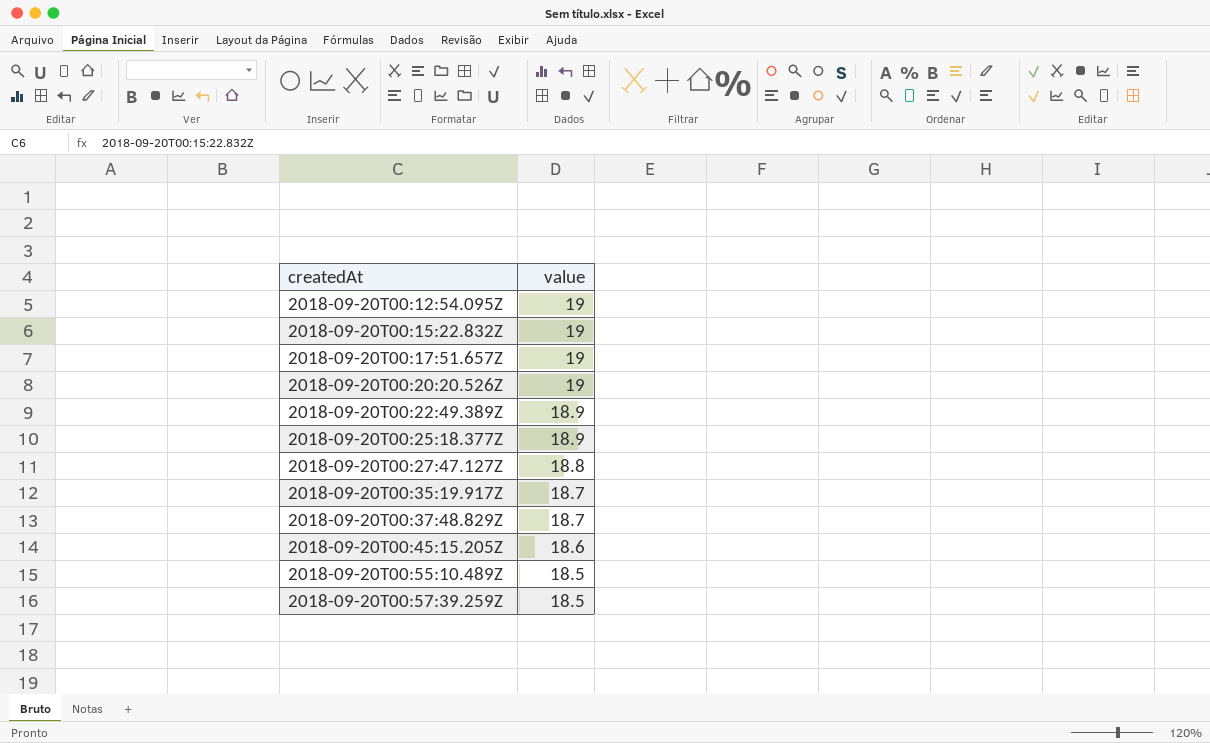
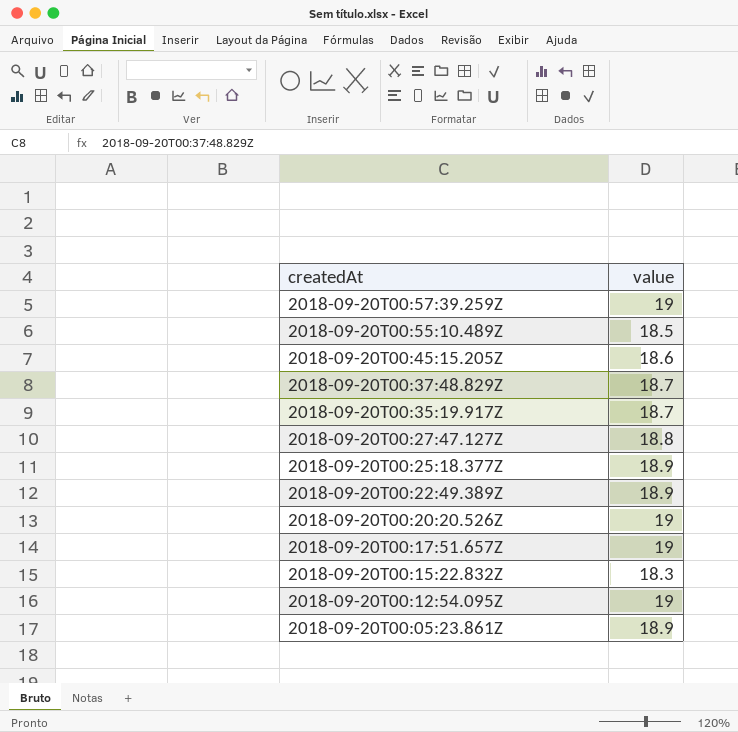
row order: createdAt ascending -> createdAt descending
2018-09-20T00:57:39.259Z | value: 18.5 -> 19
2018-09-20T00:15:22.832Z | value: 19 -> 18.3
row 2018-09-20T00:05:23.861Z: none -> 18.9

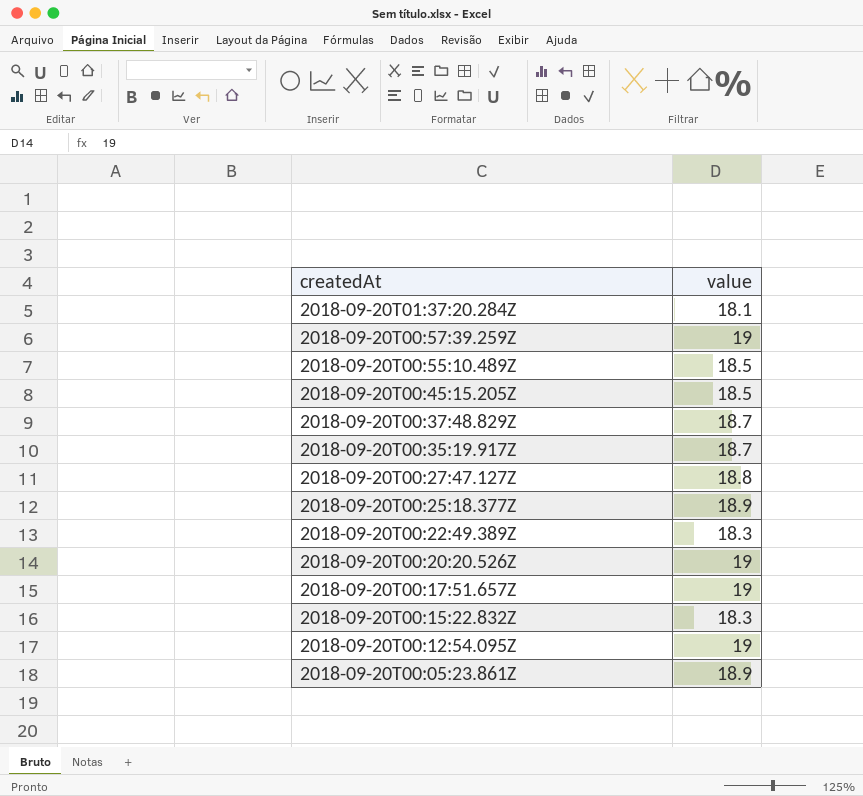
row 2018-09-20T01:37:20.284Z: none -> 18.1
2018-09-20T00:45:15.205Z | value: 18.6 -> 18.5
2018-09-20T00:22:49.389Z | value: 18.9 -> 18.3

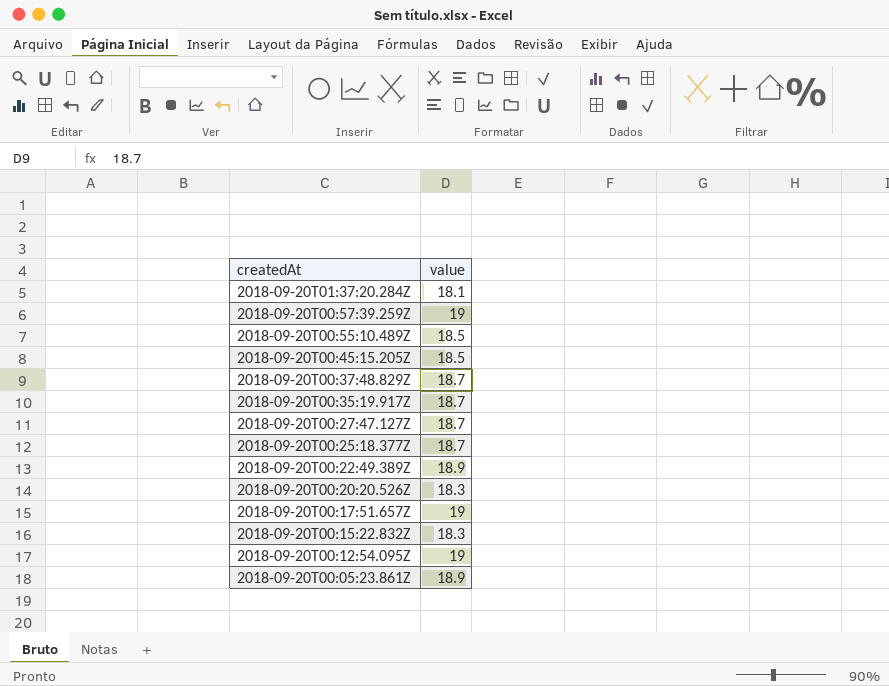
2018-09-20T00:27:47.127Z | value: 18.8 -> 18.7
2018-09-20T00:25:18.377Z | value: 18.9 -> 18.7
2018-09-20T00:22:49.389Z | value: 18.3 -> 18.9
2018-09-20T00:20:20.526Z | value: 19 -> 18.3

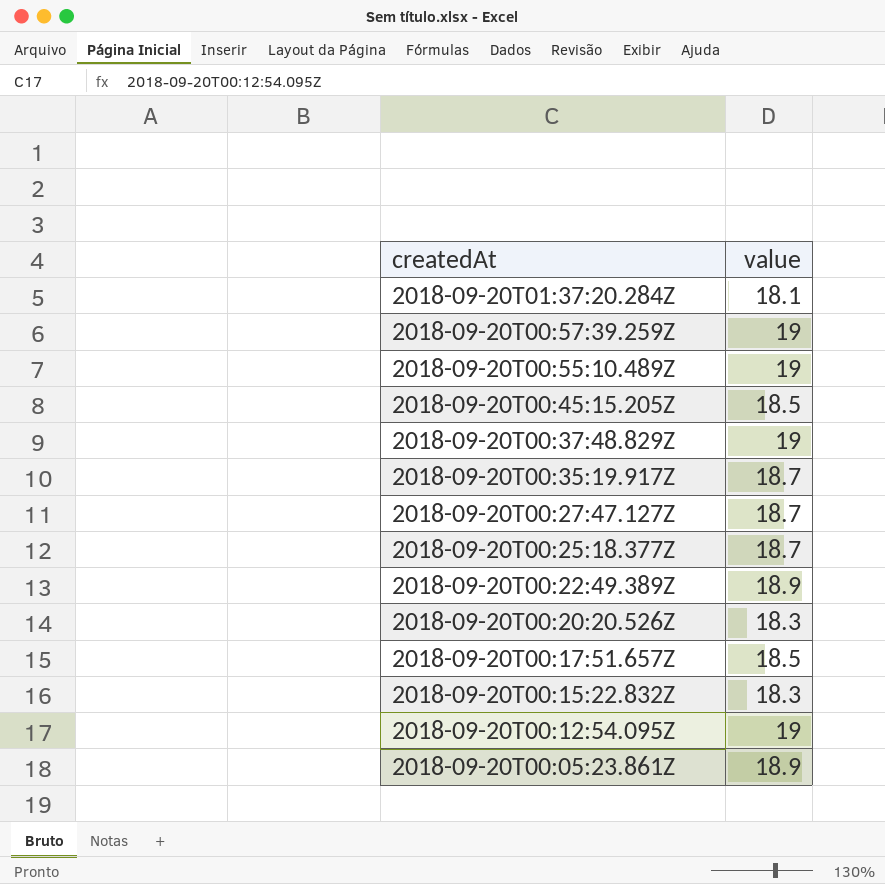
2018-09-20T00:55:10.489Z | value: 18.5 -> 19
2018-09-20T00:37:48.829Z | value: 18.7 -> 19
2018-09-20T00:17:51.657Z | value: 19 -> 18.5

